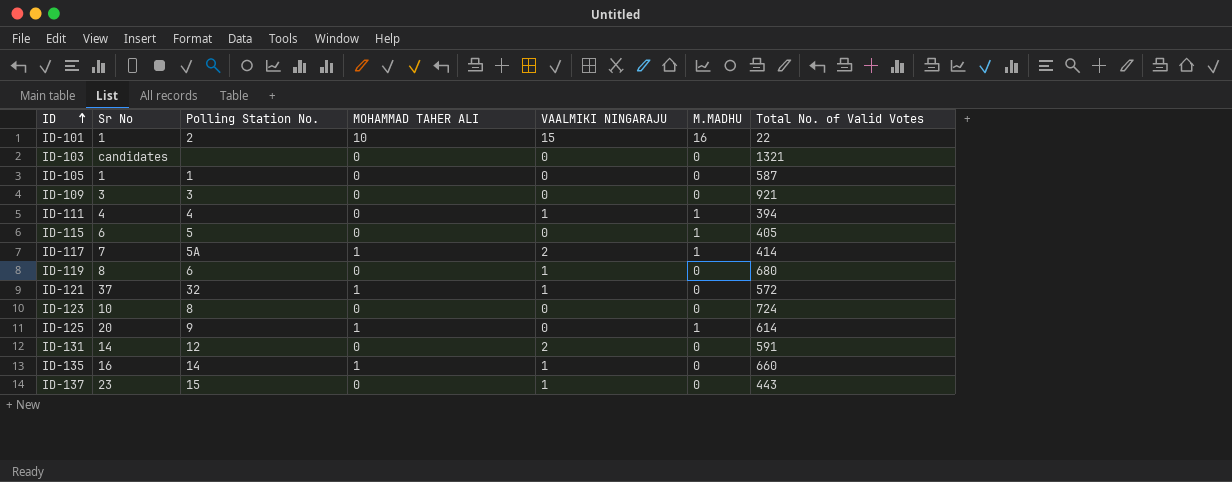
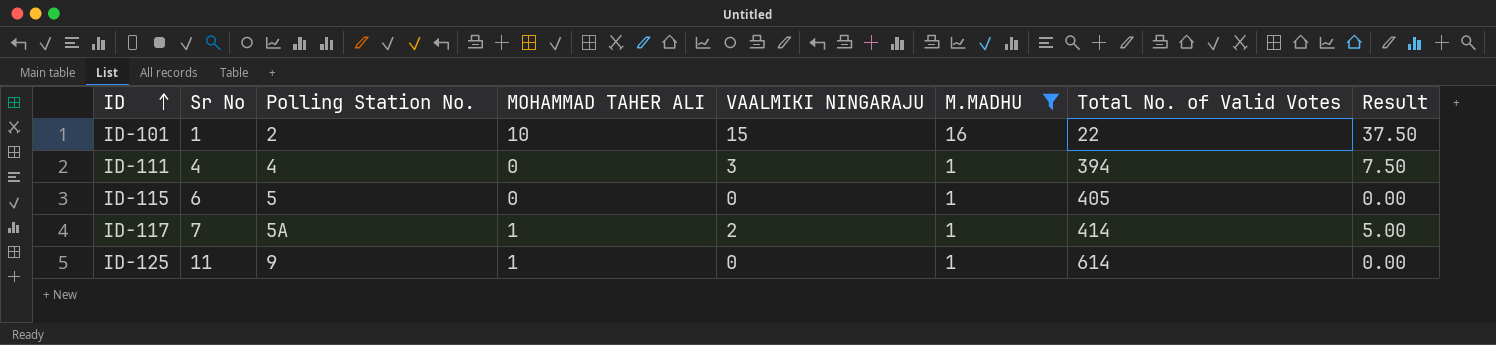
filter: none -> M.MADHU != 0
column Result | formula: none -> [VAALMIKI NINGARAJU] * 2.5
ID-111 | VAALMIKI NINGARAJU: 1 -> 3
ID-125 | Sr No: 20 -> 11

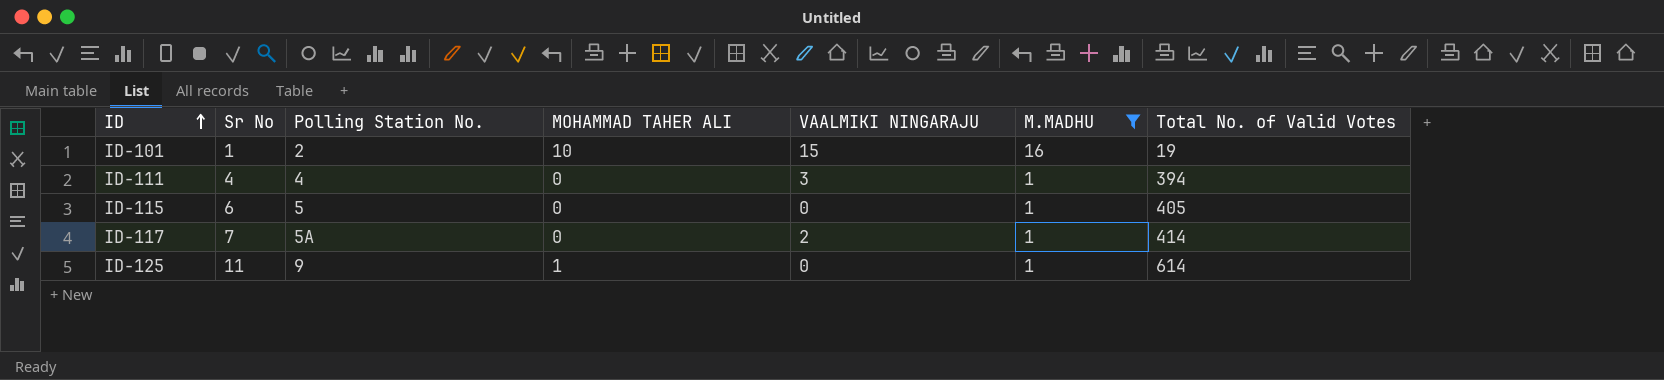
column Result | formula: [VAALMIKI NINGARAJU] * 2.5 -> none
ID-101 | Total No. of Valid Votes: 22 -> 19
ID-117 | MOHAMMAD TAHER ALI: 1 -> 0

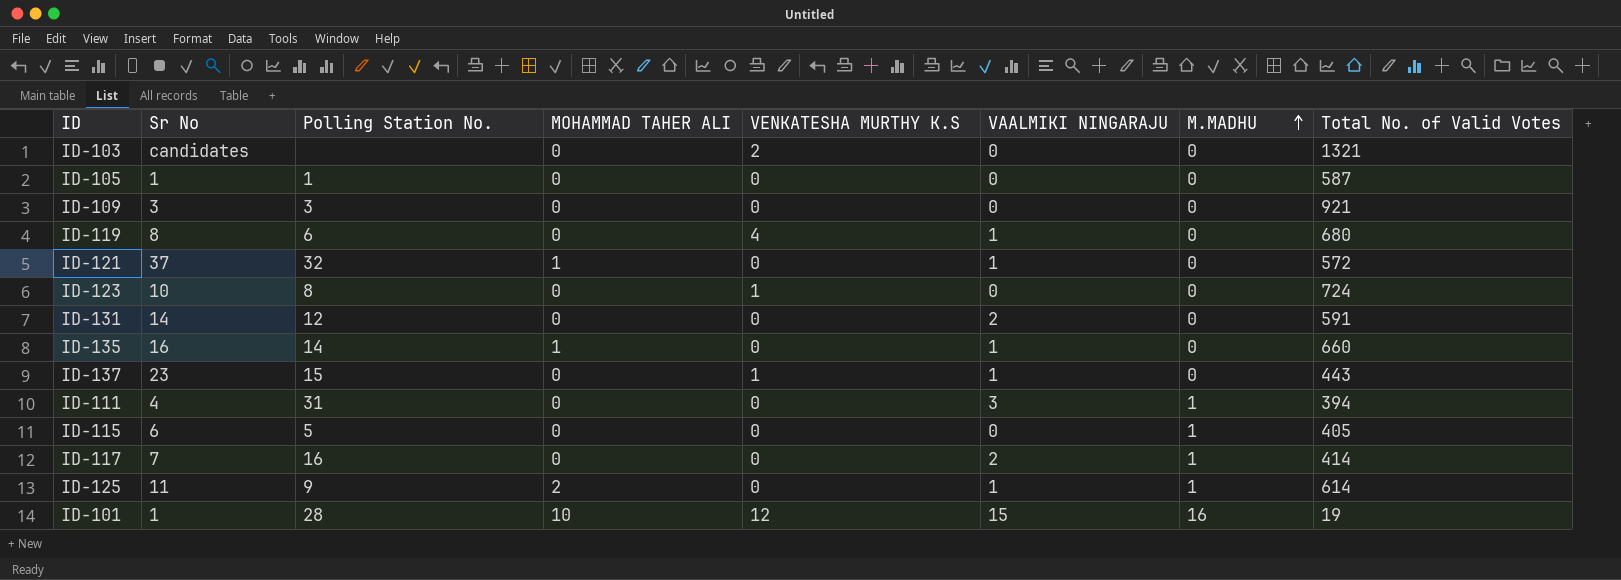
filter: M.MADHU != 0 -> none
row order: ID ascending -> M.MADHU ascending
column VENKATESHA MURTHY K.S | position: none -> 5
ID-111 | Polling Station No.: 4 -> 31
ID-117 | Polling Station No.: 5A -> 16
ID-125 | MOHAMMAD TAHER ALI: 1 -> 2
ID-125 | VAALMIKI NINGARAJU: 0 -> 1
ID-101 | Polling Station No.: 2 -> 28

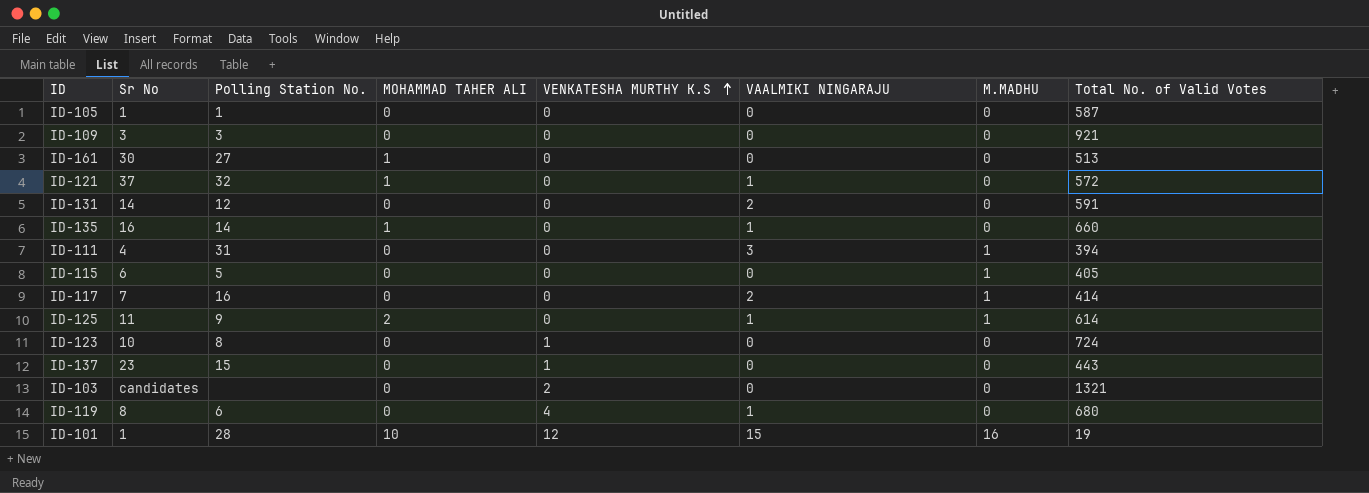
row order: M.MADHU ascending -> VENKATESHA MURTHY K.S ascending
row ID-161: none -> 30 | 27 | 1 | 0 | 0 | 0 | 513
ID-137 | VAALMIKI NINGARAJU: 1 -> 0

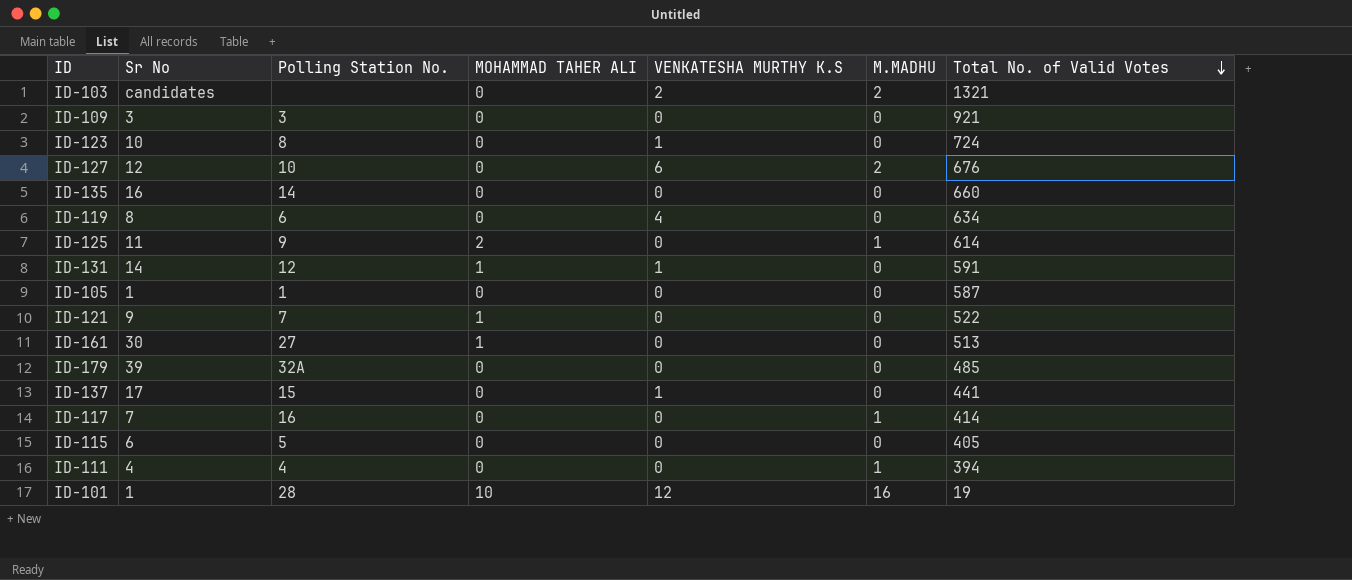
row order: VENKATESHA MURTHY K.S ascending -> Total No. of Valid Votes descending
column VAALMIKI NINGARAJU | position: 6 -> none
ID-103 | M.MADHU: 0 -> 2
row ID-127: none -> 12 | 10 | 0 | 6 | 2 | 676
ID-135 | MOHAMMAD TAHER ALI: 1 -> 0
ID-119 | Total No. of Valid Votes: 680 -> 634
ID-131 | MOHAMMAD TAHER ALI: 0 -> 1
ID-131 | VENKATESHA MURTHY K.S: 0 -> 1
ID-121 | Sr No: 37 -> 9
ID-121 | Polling Station No.: 32 -> 7
ID-121 | Total No. of Valid Votes: 572 -> 522
row ID-179: none -> 39 | 32A | 0 | 0 | 0 | 485
ID-137 | Sr No: 23 -> 17
ID-137 | Total No. of Valid Votes: 443 -> 441
ID-115 | M.MADHU: 1 -> 0
ID-111 | Polling Station No.: 31 -> 4

